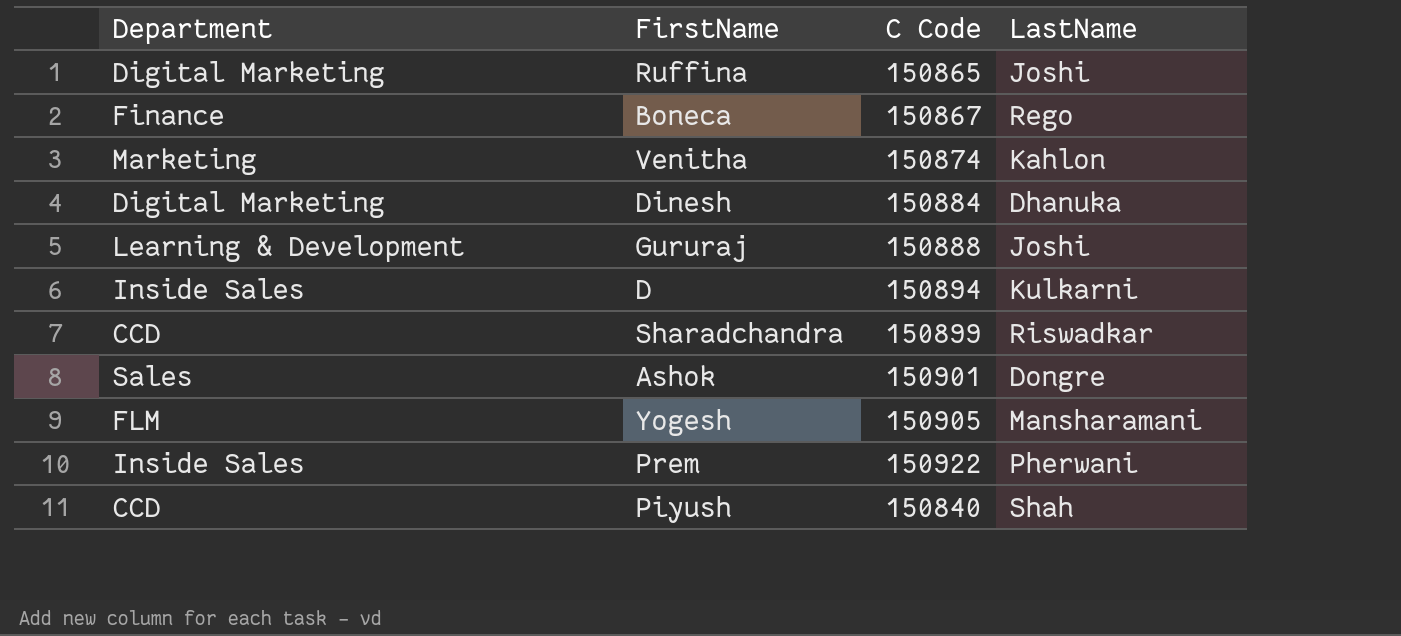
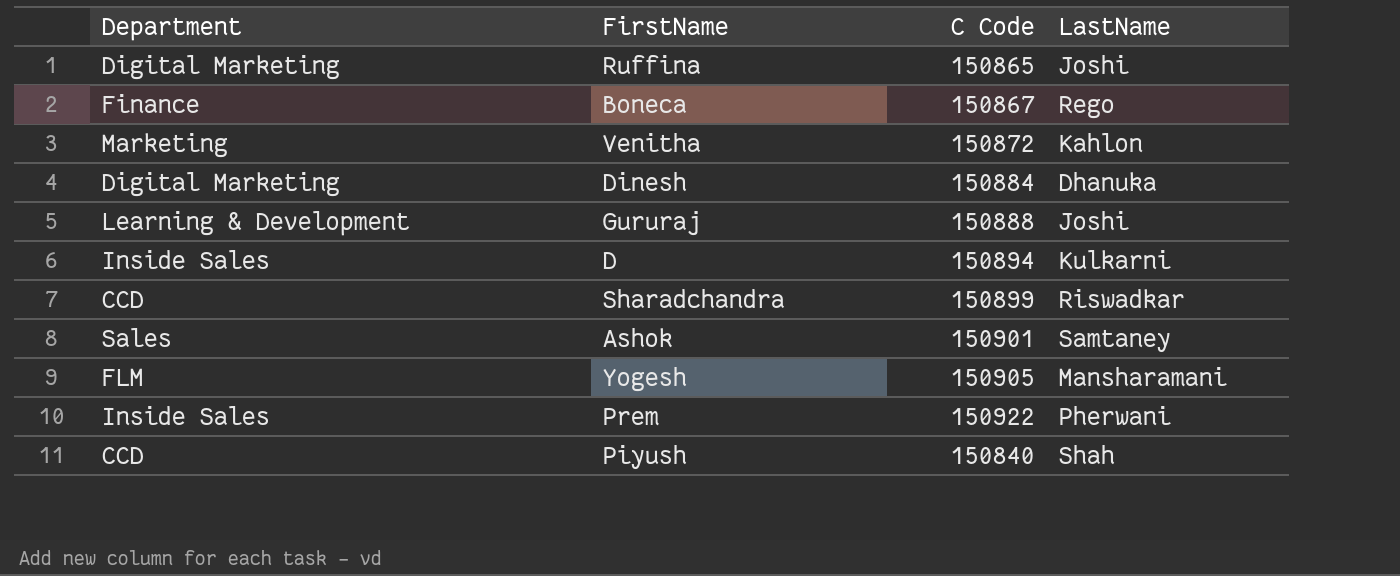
Venitha | C Code: 150874 -> 150872
Ashok | LastName: Dongre -> Samtaney

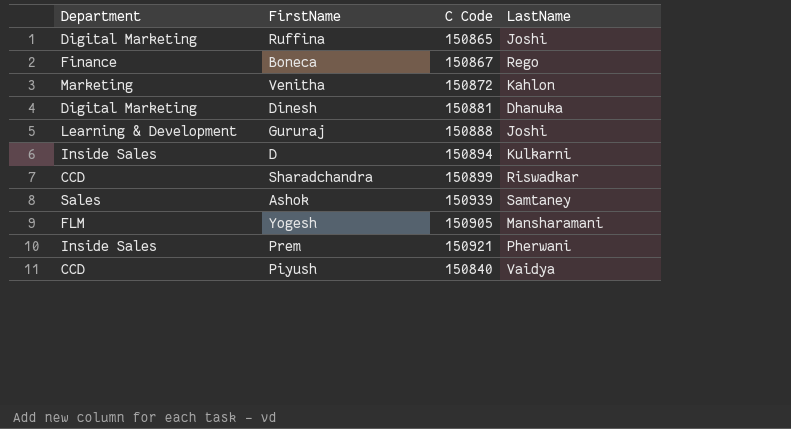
Dinesh | C Code: 150884 -> 150881
Ashok | C Code: 150901 -> 150939
Prem | C Code: 150922 -> 150921
Piyush | LastName: Shah -> Vaidya

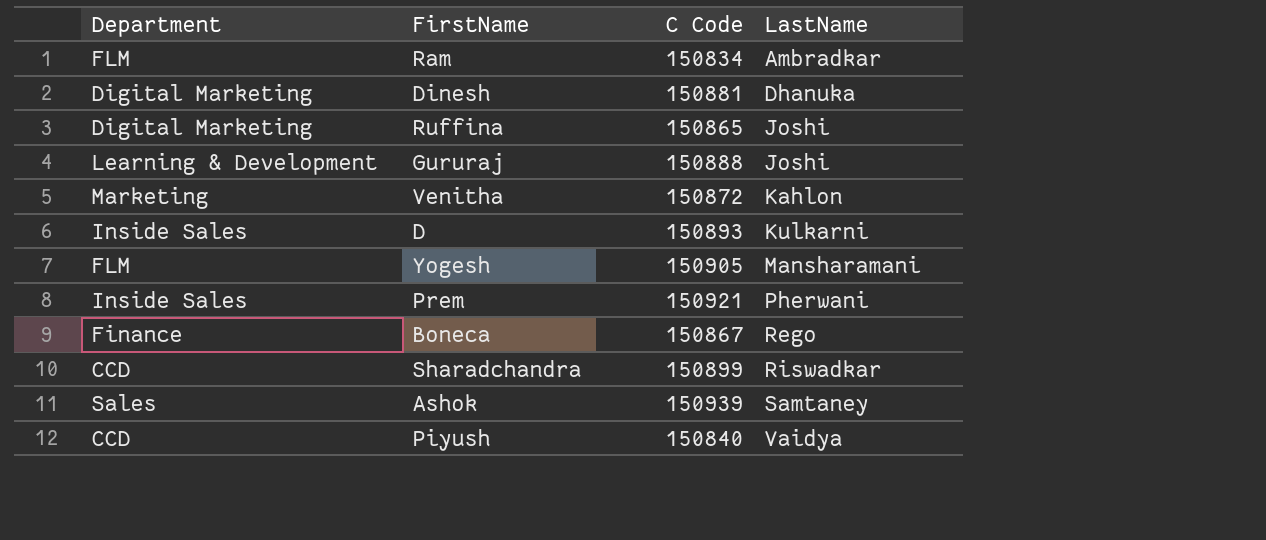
row order: none -> LastName ascending
row Ram: none -> FLM | 150834 | Ambradkar
D | C Code: 150894 -> 150893

